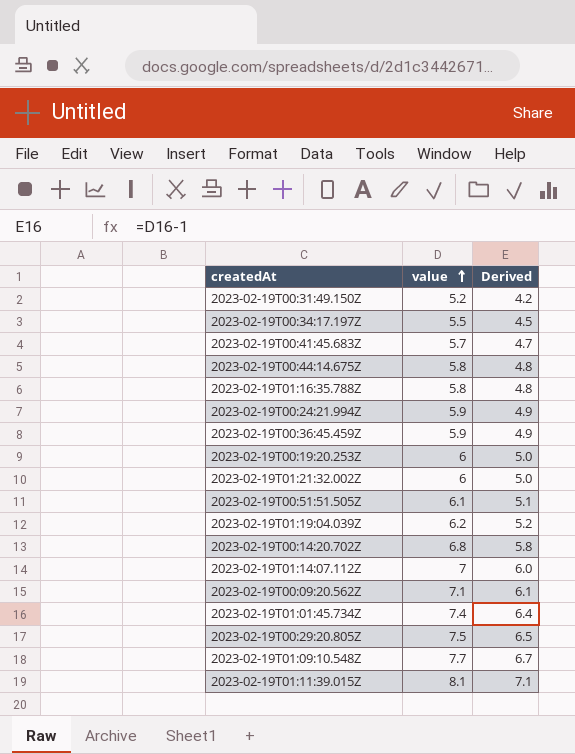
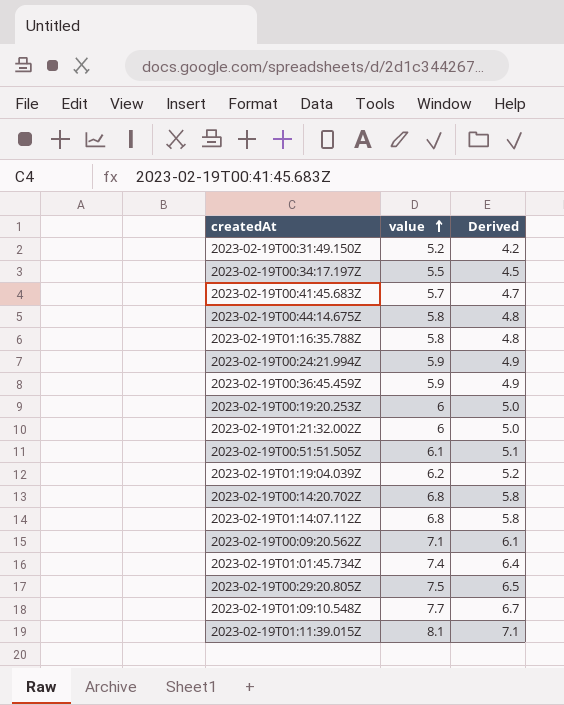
2023-02-19T01:14:07.112Z | value: 7 -> 6.8
2023-02-19T01:14:07.112Z | Derived: 6.0 -> 5.8

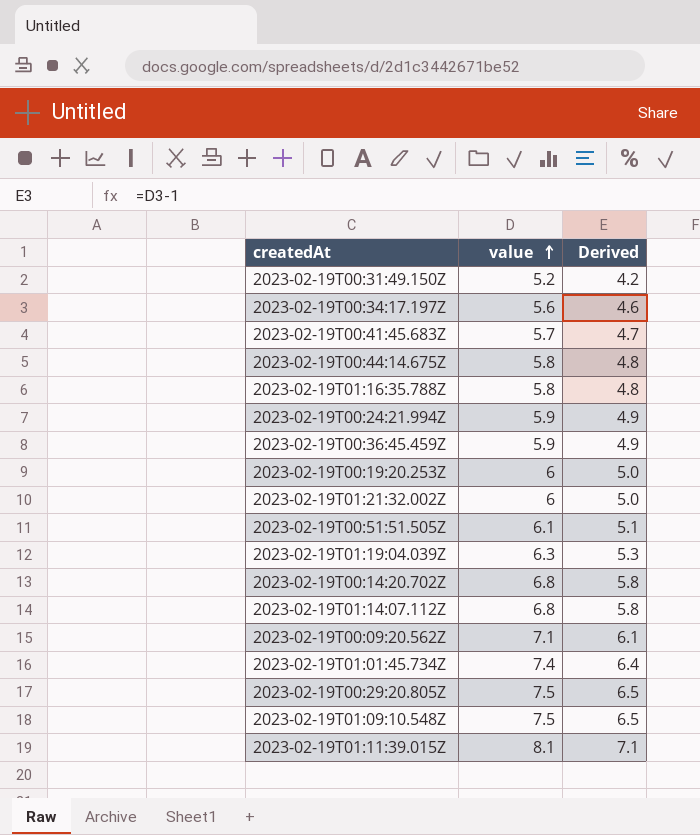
2023-02-19T00:34:17.197Z | value: 5.5 -> 5.6
2023-02-19T00:34:17.197Z | Derived: 4.5 -> 4.6
2023-02-19T01:19:04.039Z | value: 6.2 -> 6.3
2023-02-19T01:19:04.039Z | Derived: 5.2 -> 5.3
2023-02-19T01:09:10.548Z | value: 7.7 -> 7.5
2023-02-19T01:09:10.548Z | Derived: 6.7 -> 6.5

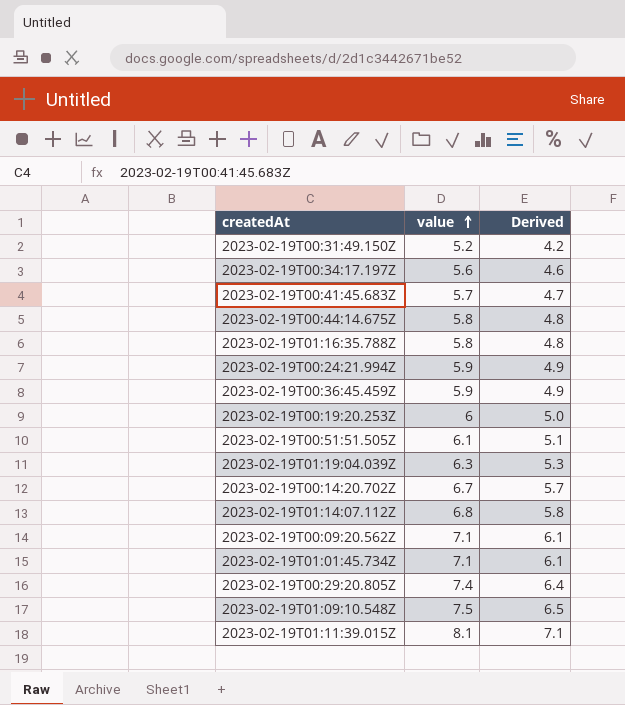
row 2023-02-19T01:21:32.002Z: 6 | 5.0 -> none
2023-02-19T00:14:20.702Z | value: 6.8 -> 6.7
2023-02-19T00:14:20.702Z | Derived: 5.8 -> 5.7
2023-02-19T01:01:45.734Z | value: 7.4 -> 7.1
2023-02-19T01:01:45.734Z | Derived: 6.4 -> 6.1
2023-02-19T00:29:20.805Z | value: 7.5 -> 7.4
2023-02-19T00:29:20.805Z | Derived: 6.5 -> 6.4

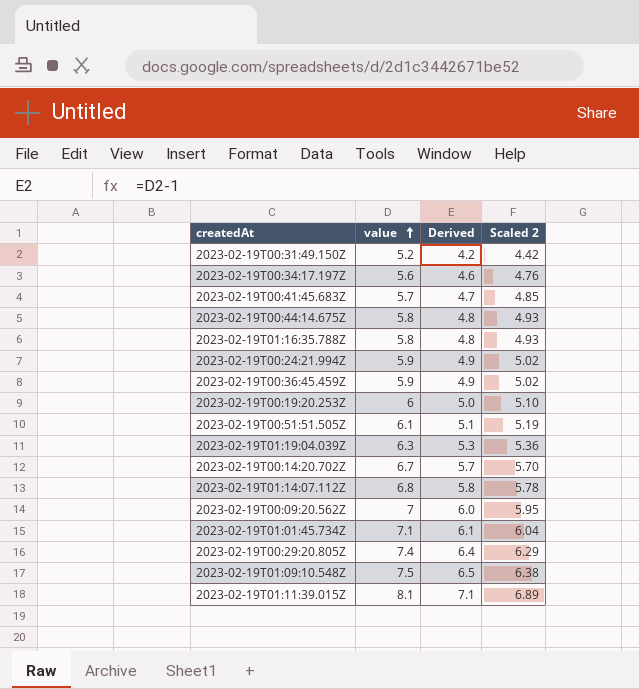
column Scaled 2 | formula: none -> [value] * 0.85
2023-02-19T00:09:20.562Z | value: 7.1 -> 7
2023-02-19T00:09:20.562Z | Derived: 6.1 -> 6.0

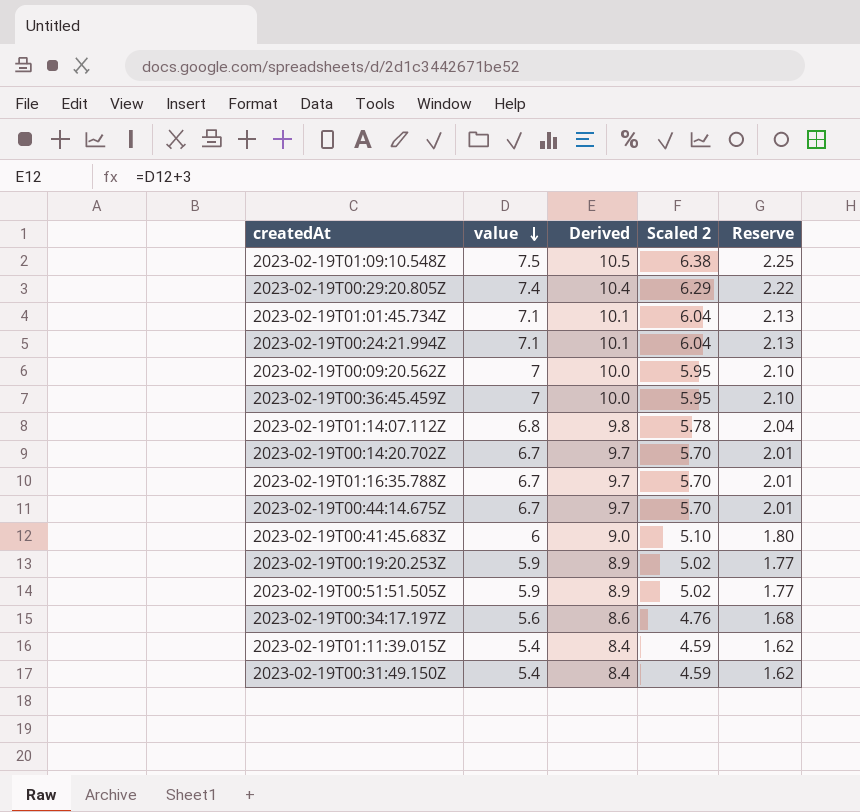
row order: value ascending -> value descending
column Derived | formula: [value] - 1 -> [value] + 3
column Reserve | formula: none -> [value] * 0.3
row 2023-02-19T01:19:04.039Z: 6.3 | 5.3 | 5.36 -> none
2023-02-19T00:24:21.994Z | value: 5.9 -> 7.1
2023-02-19T00:24:21.994Z | Scaled 2: 5.02 -> 6.04
2023-02-19T00:36:45.459Z | value: 5.9 -> 7
2023-02-19T00:36:45.459Z | Scaled 2: 5.02 -> 5.95
2023-02-19T01:16:35.788Z | value: 5.8 -> 6.7
2023-02-19T01:16:35.788Z | Scaled 2: 4.93 -> 5.70
2023-02-19T00:44:14.675Z | value: 5.8 -> 6.7
2023-02-19T00:44:14.675Z | Scaled 2: 4.93 -> 5.70
2023-02-19T00:41:45.683Z | value: 5.7 -> 6
2023-02-19T00:41:45.683Z | Scaled 2: 4.85 -> 5.10
2023-02-19T00:19:20.253Z | value: 6 -> 5.9
2023-02-19T00:19:20.253Z | Scaled 2: 5.10 -> 5.02
2023-02-19T00:51:51.505Z | value: 6.1 -> 5.9
2023-02-19T00:51:51.505Z | Scaled 2: 5.19 -> 5.02
2023-02-19T01:11:39.015Z | value: 8.1 -> 5.4
2023-02-19T01:11:39.015Z | Scaled 2: 6.89 -> 4.59
2023-02-19T00:31:49.150Z | value: 5.2 -> 5.4
2023-02-19T00:31:49.150Z | Scaled 2: 4.42 -> 4.59

